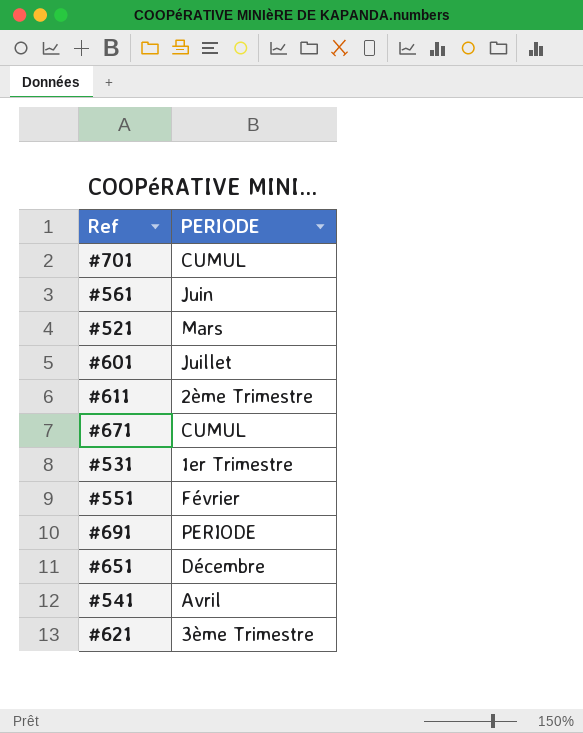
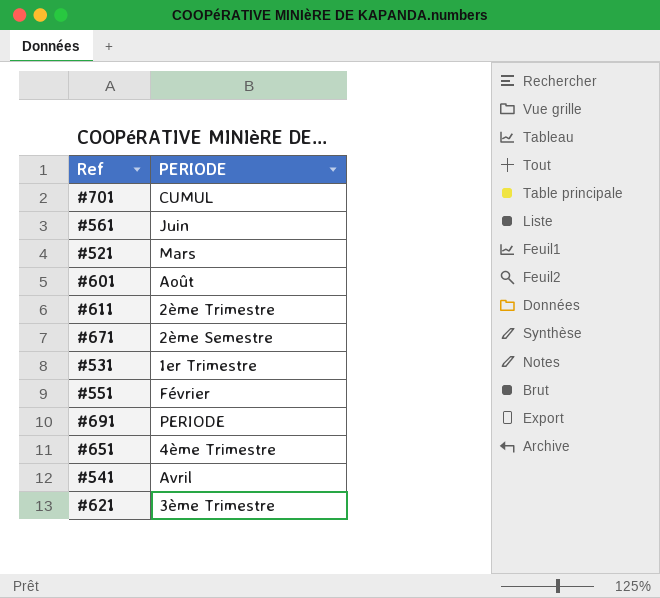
#601 | PERIODE: Juillet -> Août
#671 | PERIODE: CUMUL -> 2ème Semestre
#651 | PERIODE: Décembre -> 4ème Trimestre

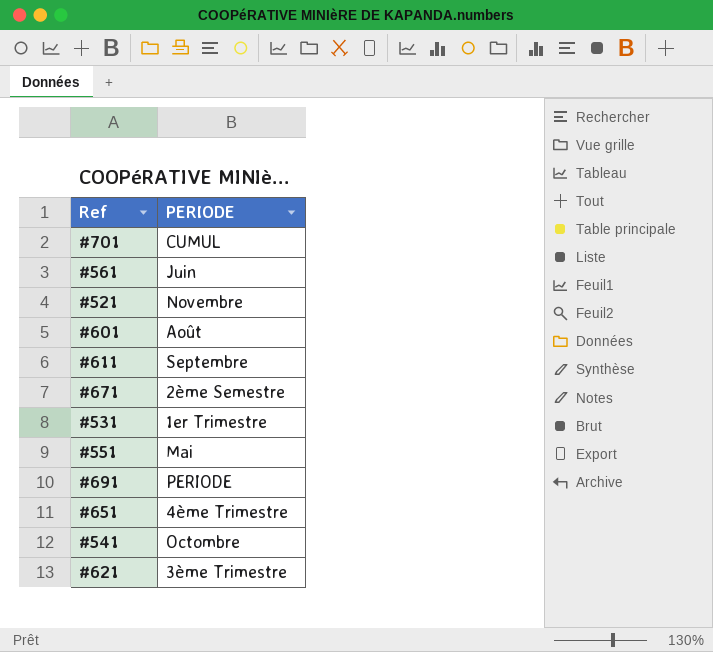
#521 | PERIODE: Mars -> Novembre
#611 | PERIODE: 2ème Trimestre -> Septembre
#551 | PERIODE: Février -> Mai
#541 | PERIODE: Avril -> Octombre

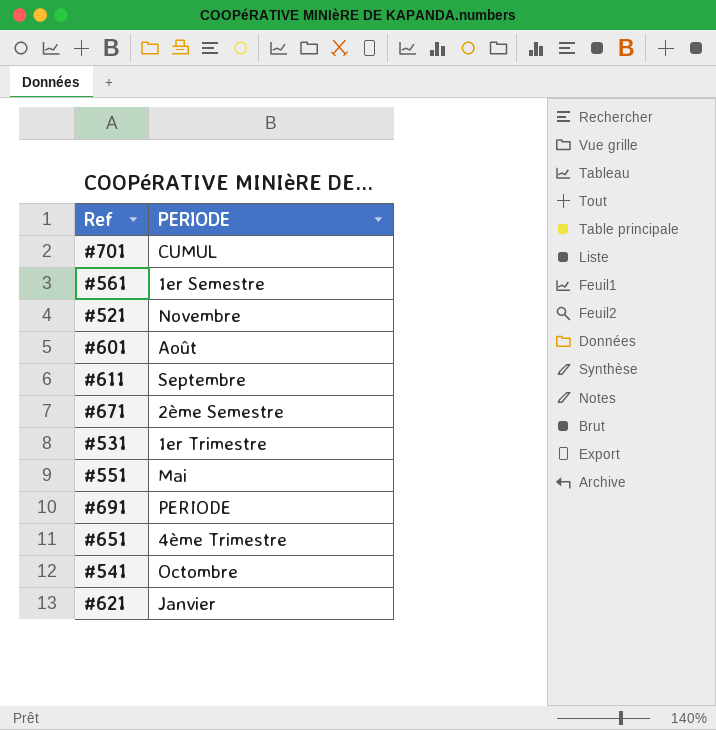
#561 | PERIODE: Juin -> 1er Semestre
#621 | PERIODE: 3ème Trimestre -> Janvier

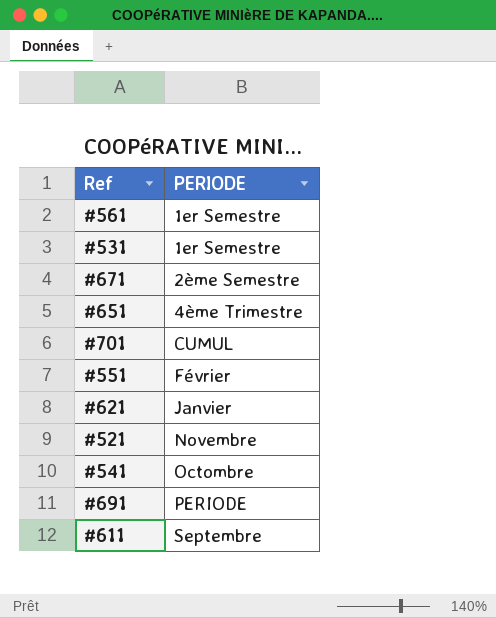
row order: none -> PERIODE ascending
row #601: Août -> none
#531 | PERIODE: 1er Trimestre -> 1er Semestre
#551 | PERIODE: Mai -> Février

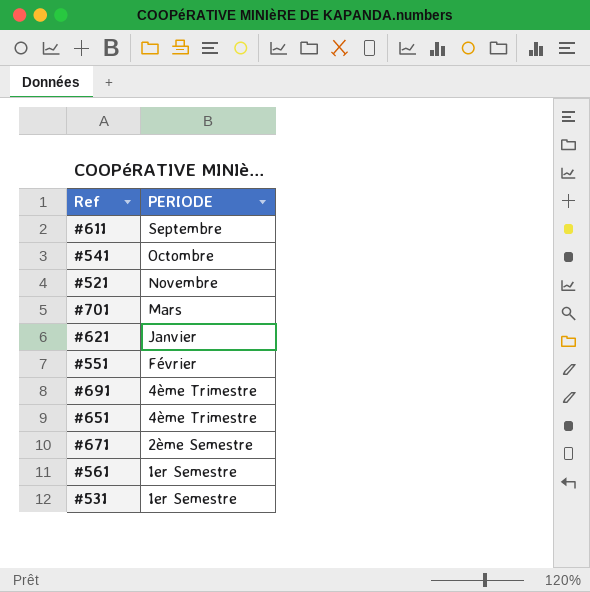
row order: PERIODE ascending -> PERIODE descending
#701 | PERIODE: CUMUL -> Mars
#691 | PERIODE: PERIODE -> 4ème Trimestre

